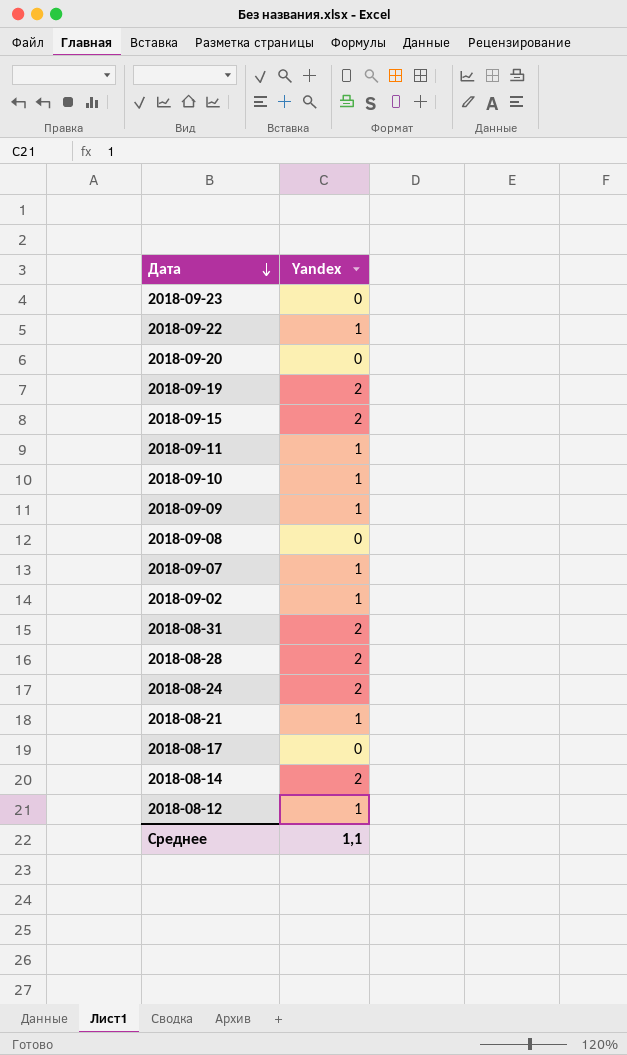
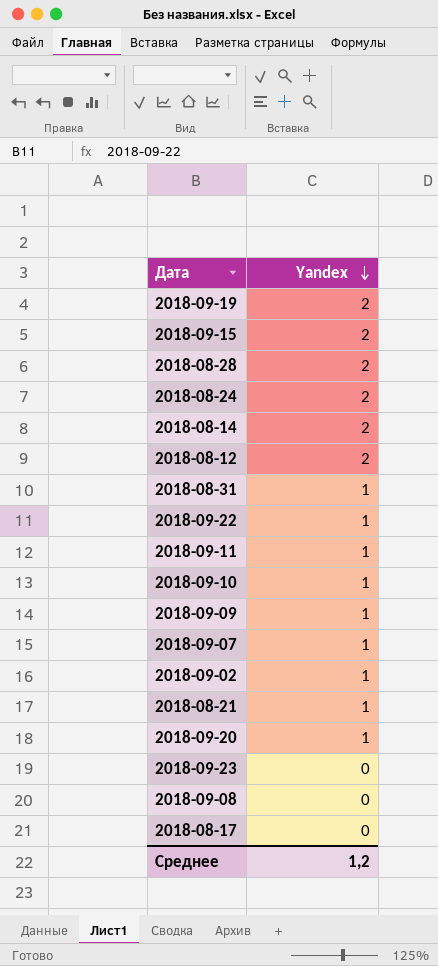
row order: Дата descending -> Yandex descending
2018-08-12 | Yandex: 1 -> 2
2018-08-31 | Yandex: 2 -> 1
2018-09-20 | Yandex: 0 -> 1
Среднее | Yandex: 1,1 -> 1,2

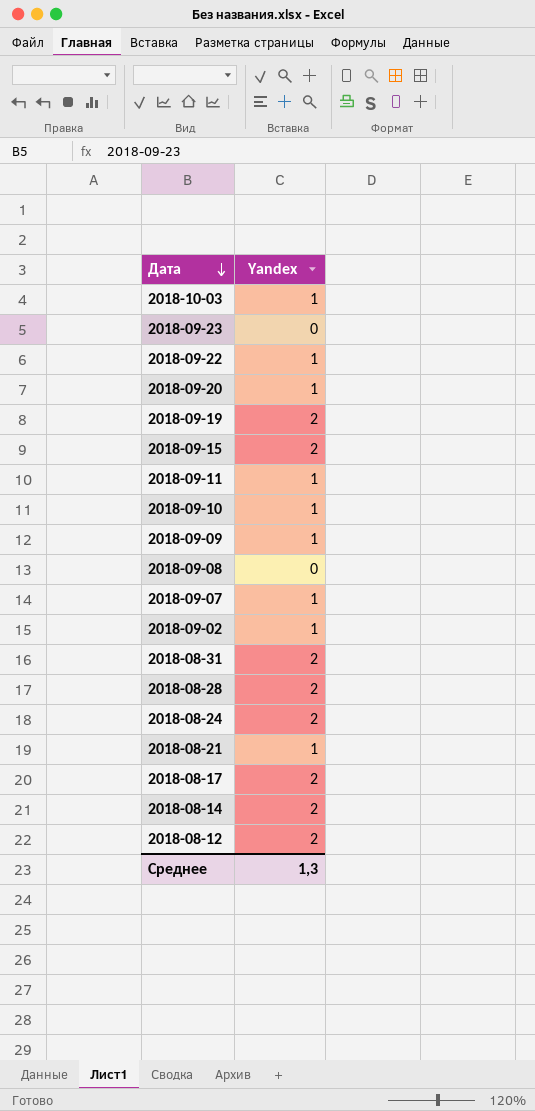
row order: Yandex descending -> Дата descending
row 2018-10-03: none -> 1
2018-08-31 | Yandex: 1 -> 2
2018-08-17 | Yandex: 0 -> 2
Среднее | Yandex: 1,2 -> 1,3

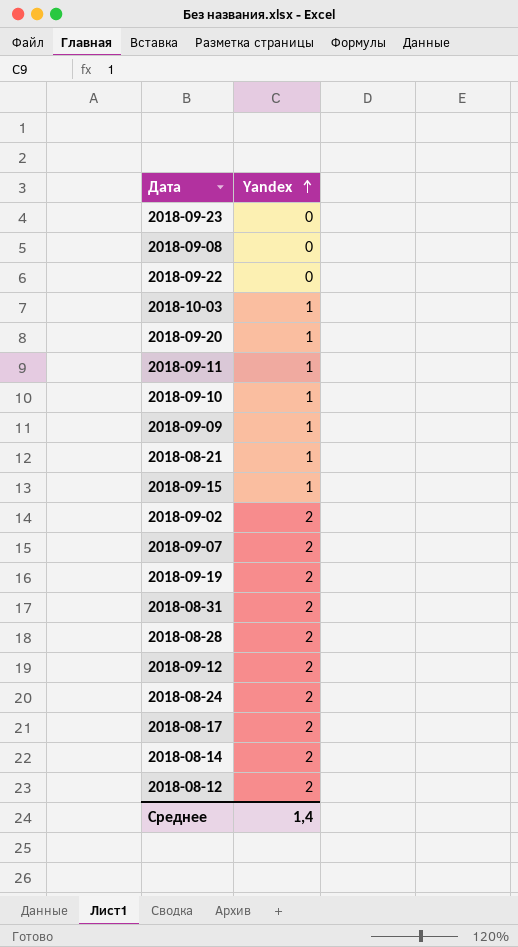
row order: Дата descending -> Yandex ascending
2018-09-22 | Yandex: 1 -> 0
2018-09-15 | Yandex: 2 -> 1
2018-09-02 | Yandex: 1 -> 2
2018-09-07 | Yandex: 1 -> 2
row 2018-09-12: none -> 2
Среднее | Yandex: 1,3 -> 1,4

